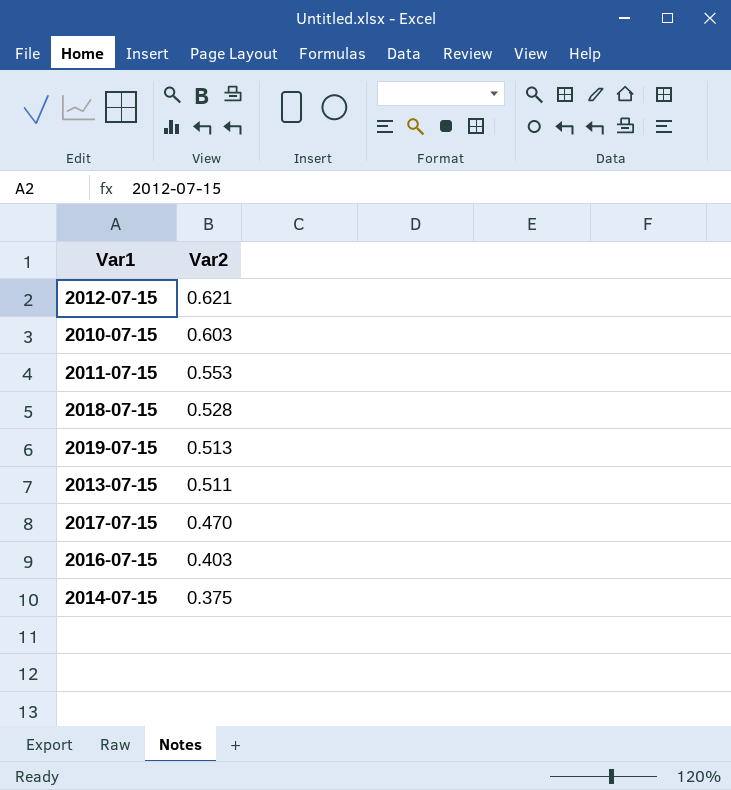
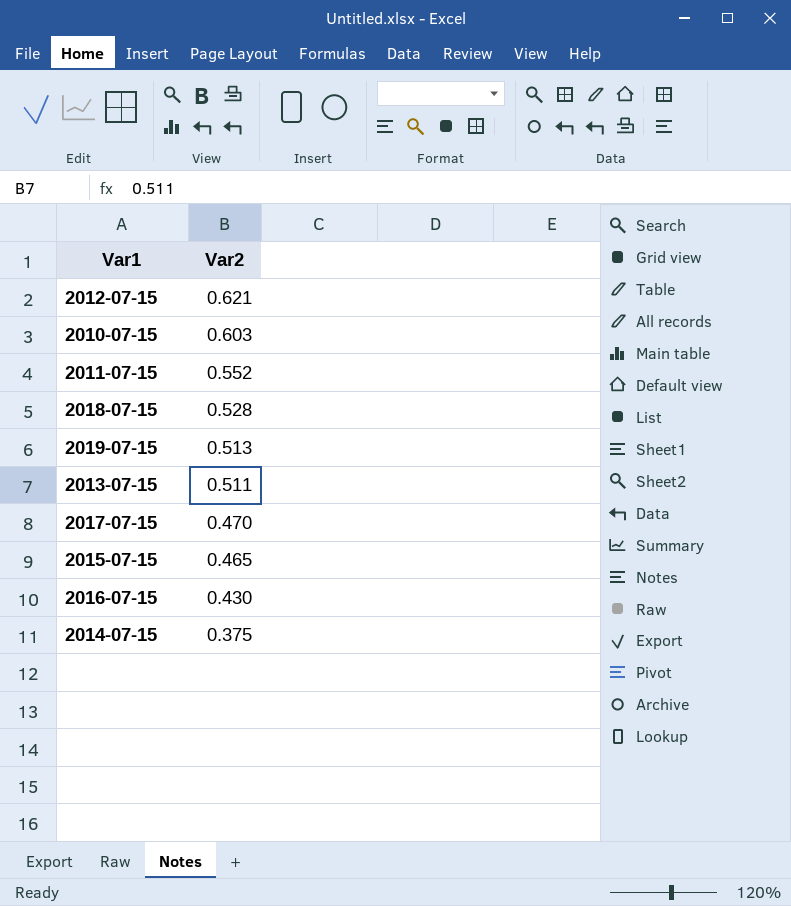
2011-07-15 | Var2: 0.553 -> 0.552
row 2015-07-15: none -> 0.465
2016-07-15 | Var2: 0.403 -> 0.430

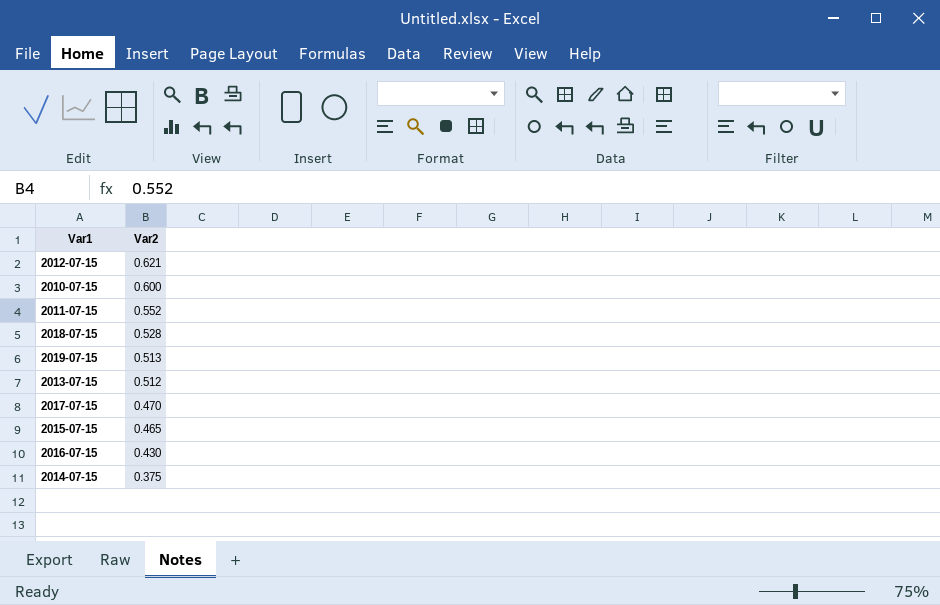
2010-07-15 | Var2: 0.603 -> 0.600
2013-07-15 | Var2: 0.511 -> 0.512

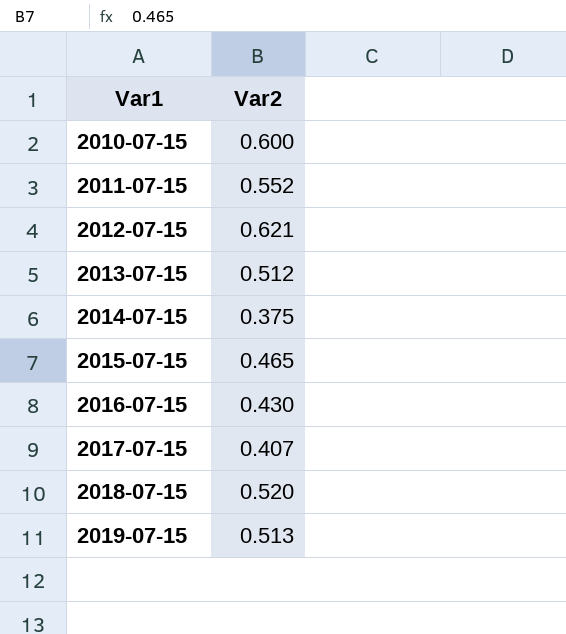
row order: Var2 descending -> Var1 ascending
2017-07-15 | Var2: 0.470 -> 0.407
2018-07-15 | Var2: 0.528 -> 0.520

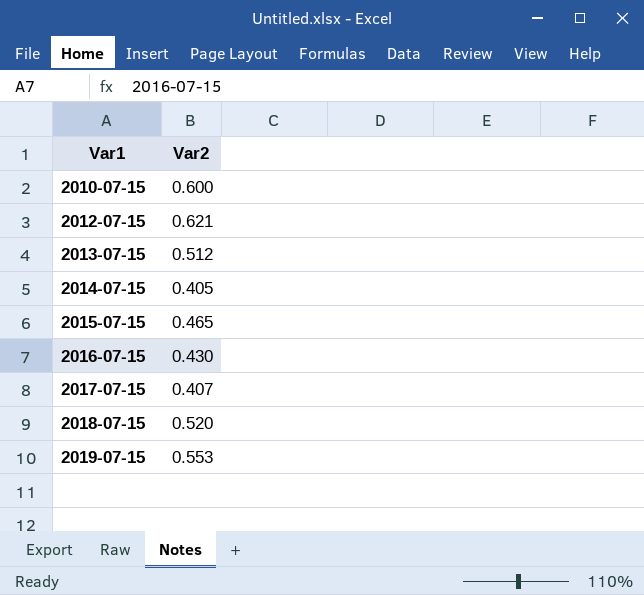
row 2011-07-15: 0.552 -> none
2014-07-15 | Var2: 0.375 -> 0.405
2019-07-15 | Var2: 0.513 -> 0.553

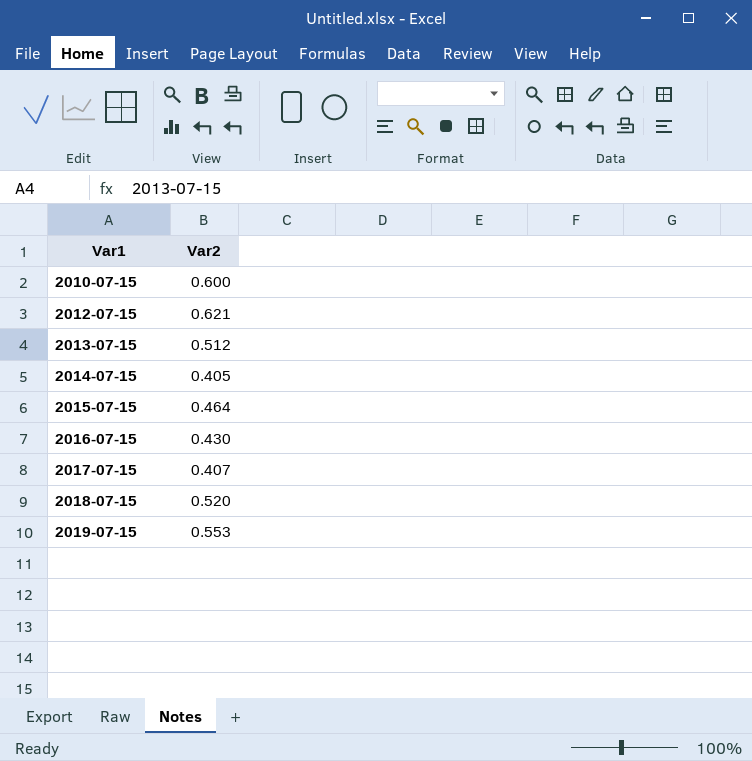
2015-07-15 | Var2: 0.465 -> 0.464

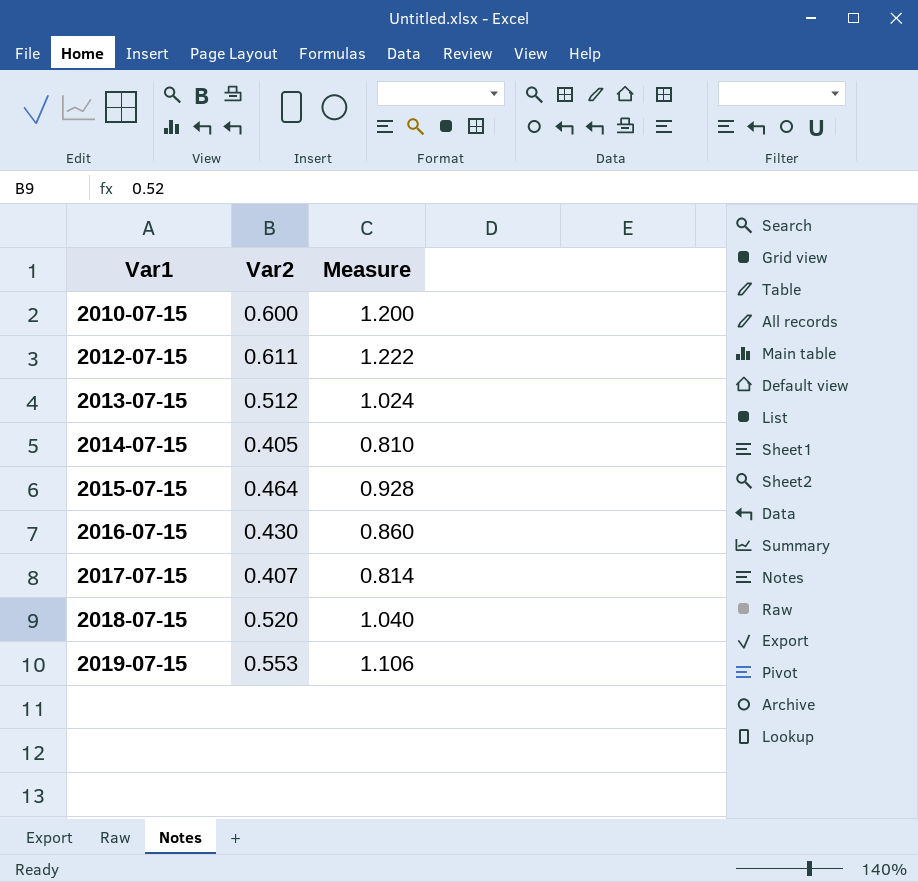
column Measure | formula: none -> [Var2] * 2
2012-07-15 | Var2: 0.621 -> 0.611

